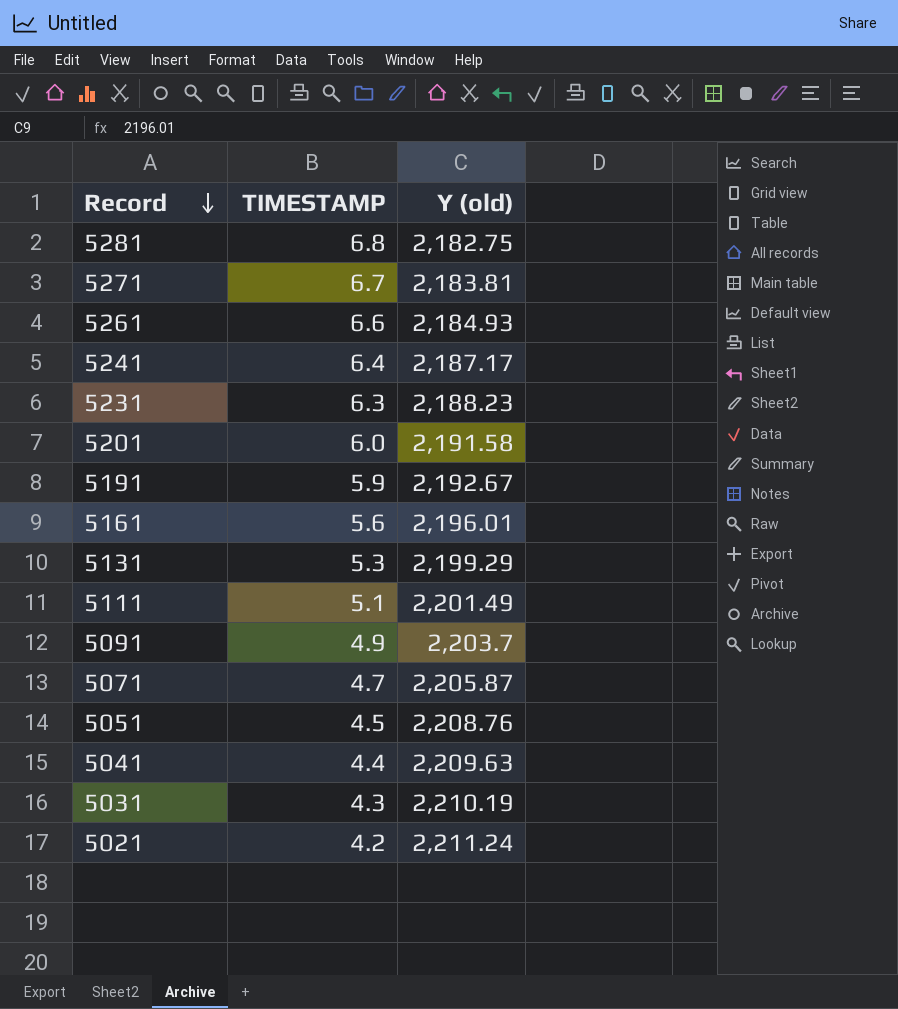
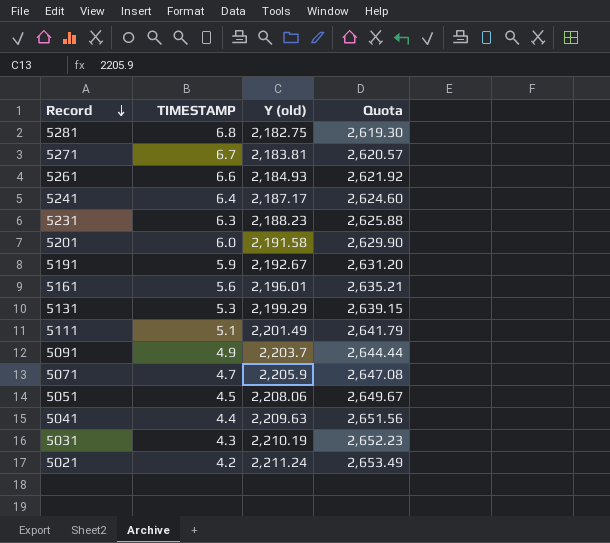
column Quota | formula: none -> [Y (old)] * 1.2
5071 | Y (old): 2,205.87 -> 2,205.9
5051 | Y (old): 2,208.76 -> 2,208.06

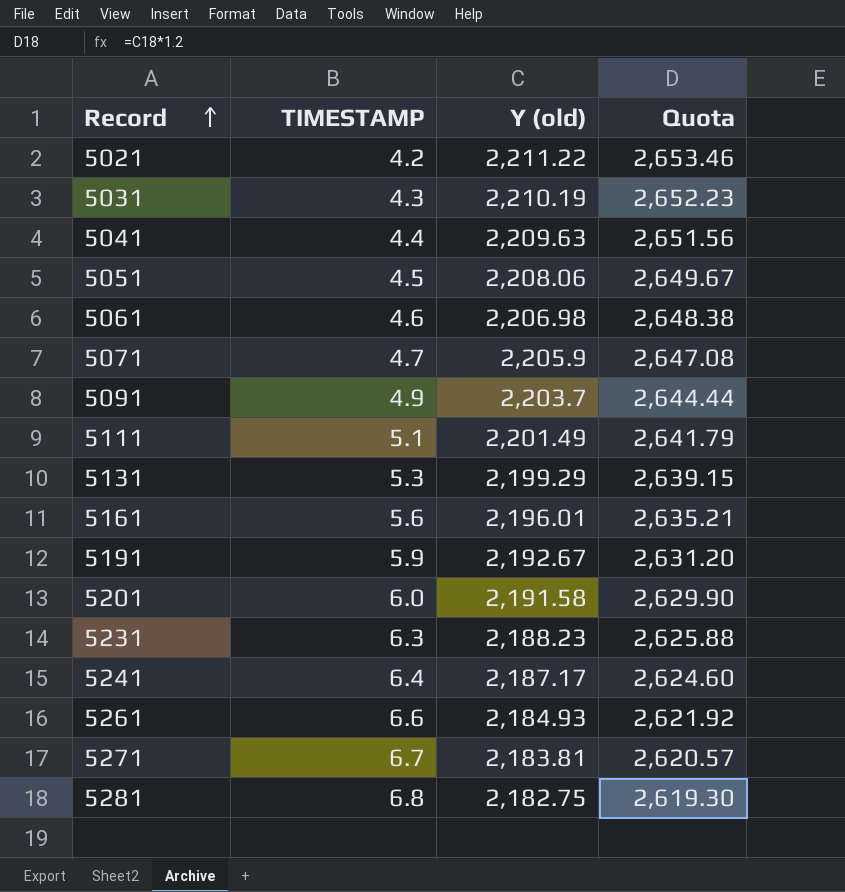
row order: Record descending -> Record ascending
5021 | Y (old): 2,211.24 -> 2,211.22
5021 | Quota: 2,653.49 -> 2,653.46
row 5061: none -> 4.6 | 2,206.98 | 2,648.38

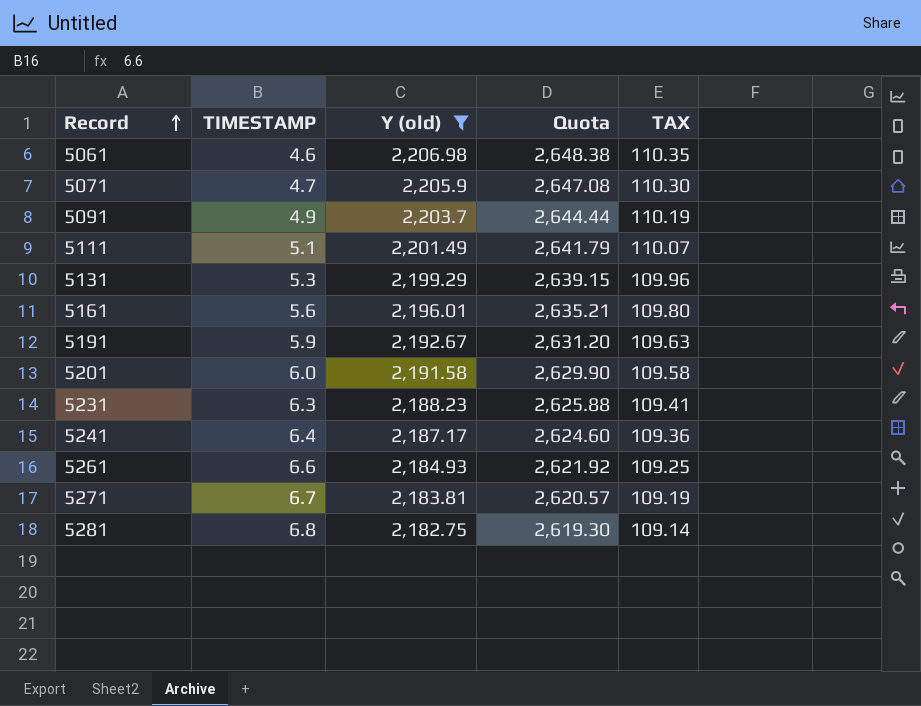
filter: none -> Y (old) <= 2,206.98
column TAX | formula: none -> [Y (old)] * 0.05

